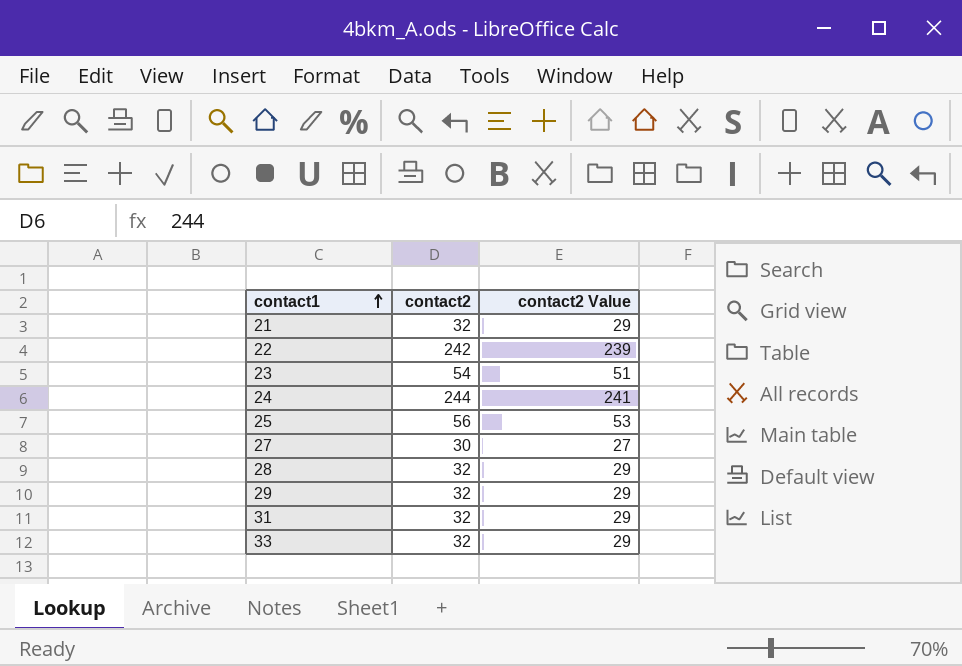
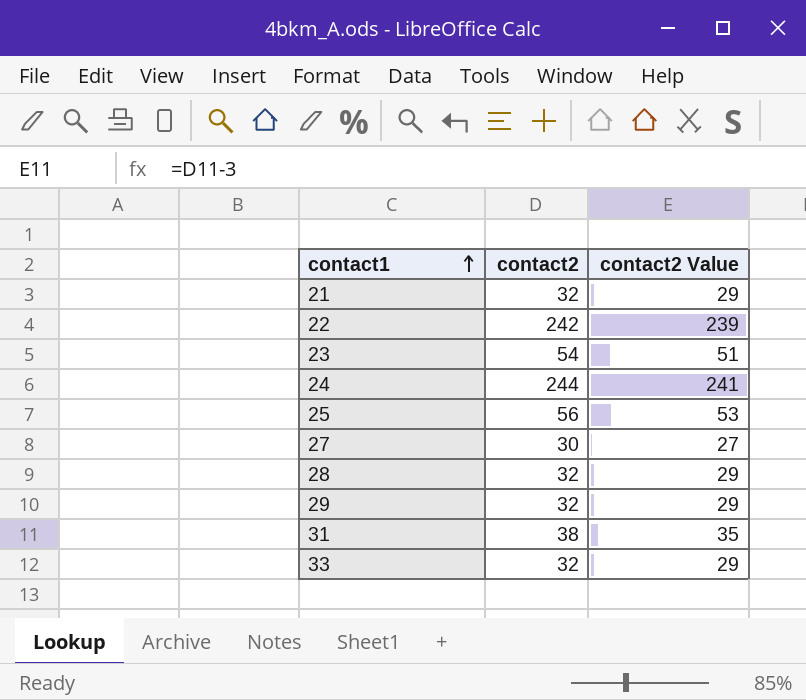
31 | contact2: 32 -> 38
31 | contact2 Value: 29 -> 35

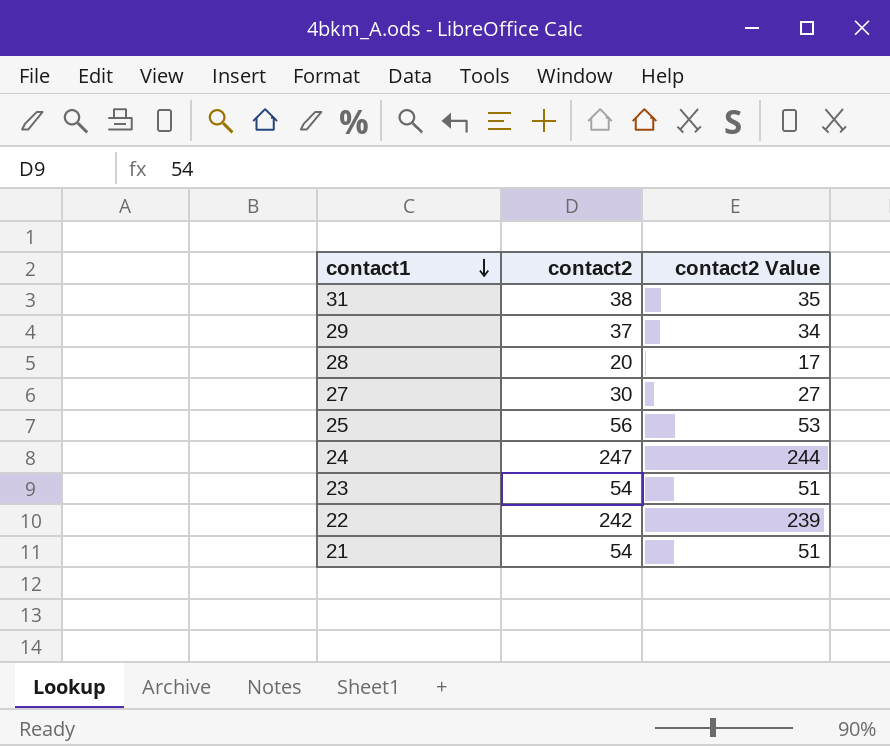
row order: contact1 ascending -> contact1 descending
row 33: 32 | 29 -> none
29 | contact2: 32 -> 37
29 | contact2 Value: 29 -> 34
28 | contact2: 32 -> 20
28 | contact2 Value: 29 -> 17
24 | contact2: 244 -> 247
24 | contact2 Value: 241 -> 244
21 | contact2: 32 -> 54
21 | contact2 Value: 29 -> 51

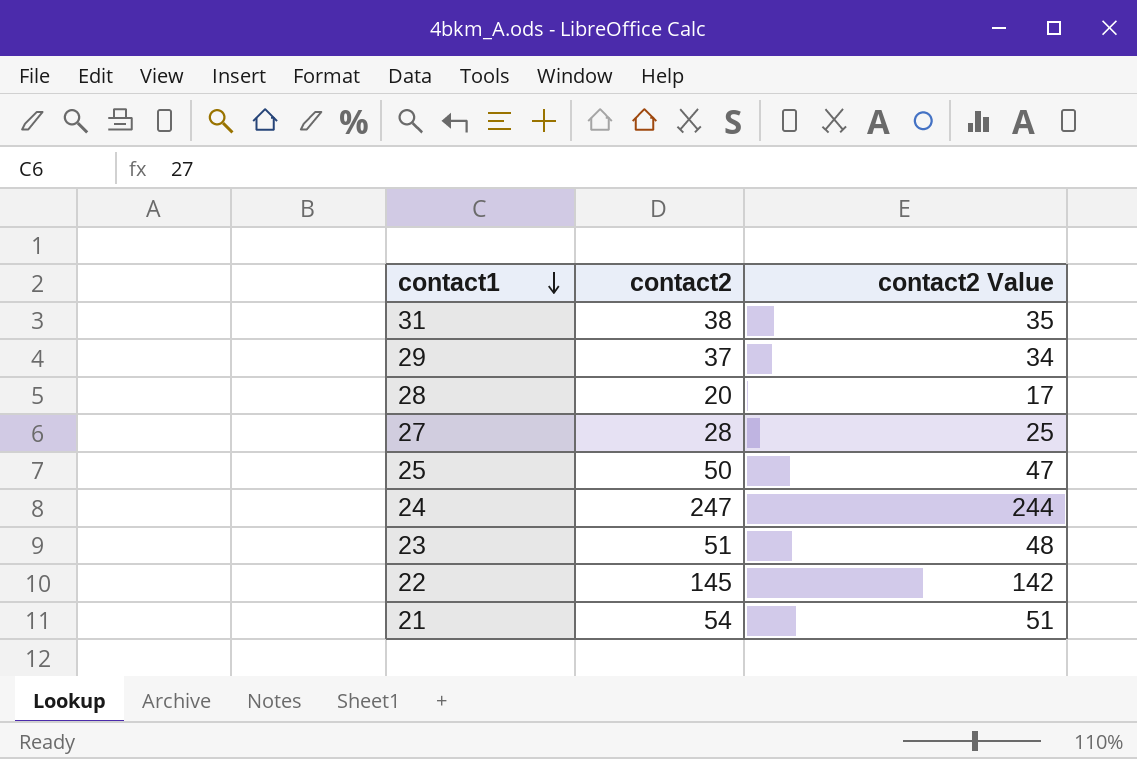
27 | contact2: 30 -> 28
27 | contact2 Value: 27 -> 25
25 | contact2: 56 -> 50
25 | contact2 Value: 53 -> 47
23 | contact2: 54 -> 51
23 | contact2 Value: 51 -> 48
22 | contact2: 242 -> 145
22 | contact2 Value: 239 -> 142

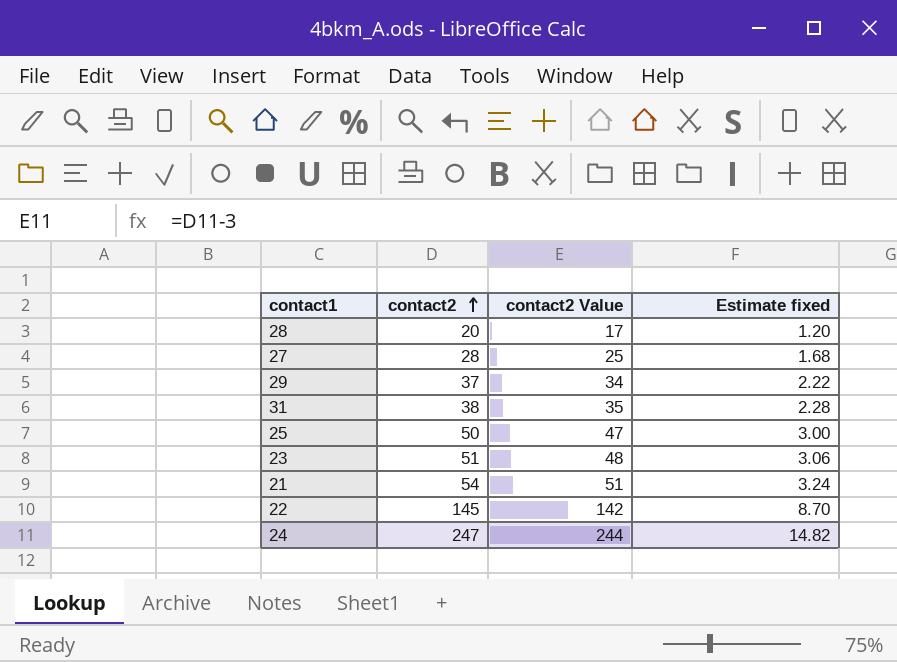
row order: contact1 descending -> contact2 ascending
column Estimate fixed | formula: none -> [contact2] * 0.06

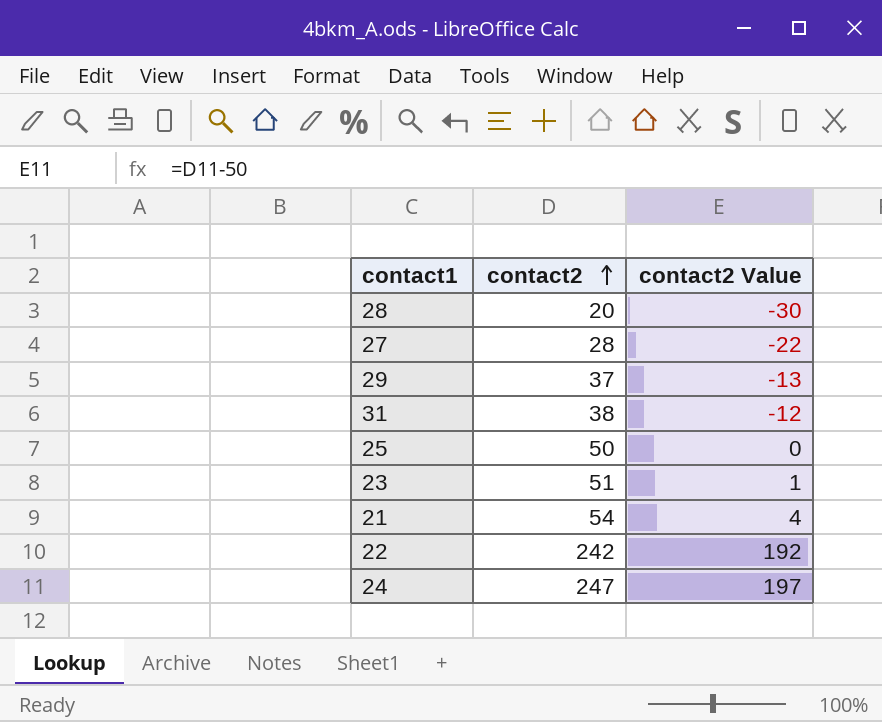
column Estimate fixed | formula: [contact2] * 0.06 -> none
column contact2 Value | formula: [contact2] - 3 -> [contact2] - 50
22 | contact2: 145 -> 242

